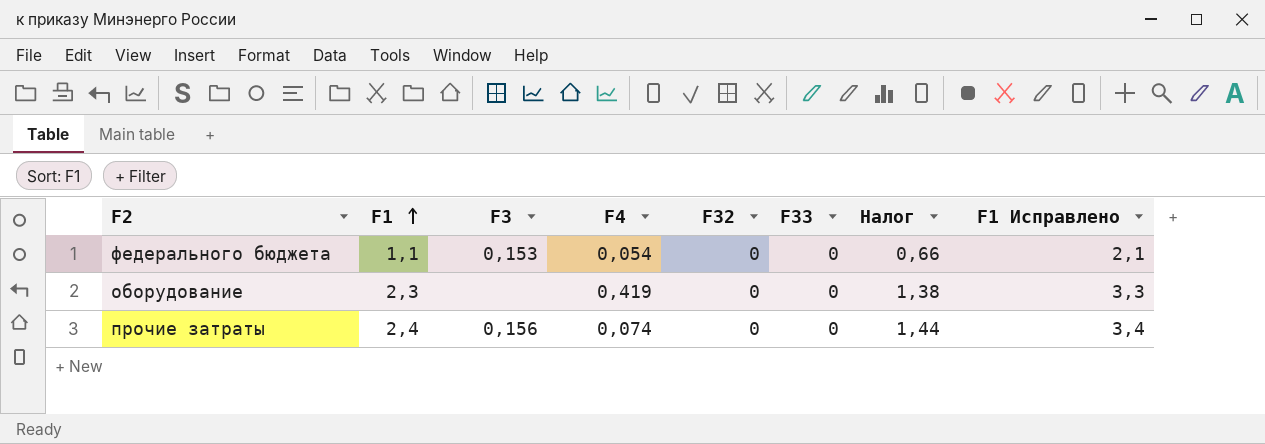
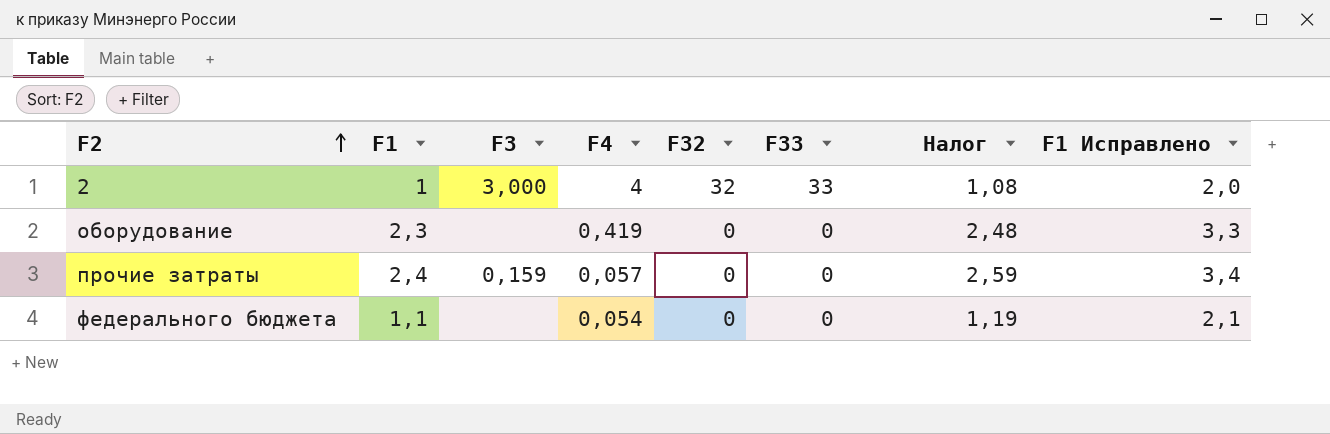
row order: F1 ascending -> F2 ascending
column Налог | formula: [F1] * 0,6 -> [F1] * 1,08
row 2: none -> 1 | 3,000 | 4 | 32 | 33 | 1,08 | 2,0
прочие затраты | F3: 0,156 -> 0,159
прочие затраты | F4: 0,074 -> 0,057
федерального бюджета | F3: 0,153 -> none

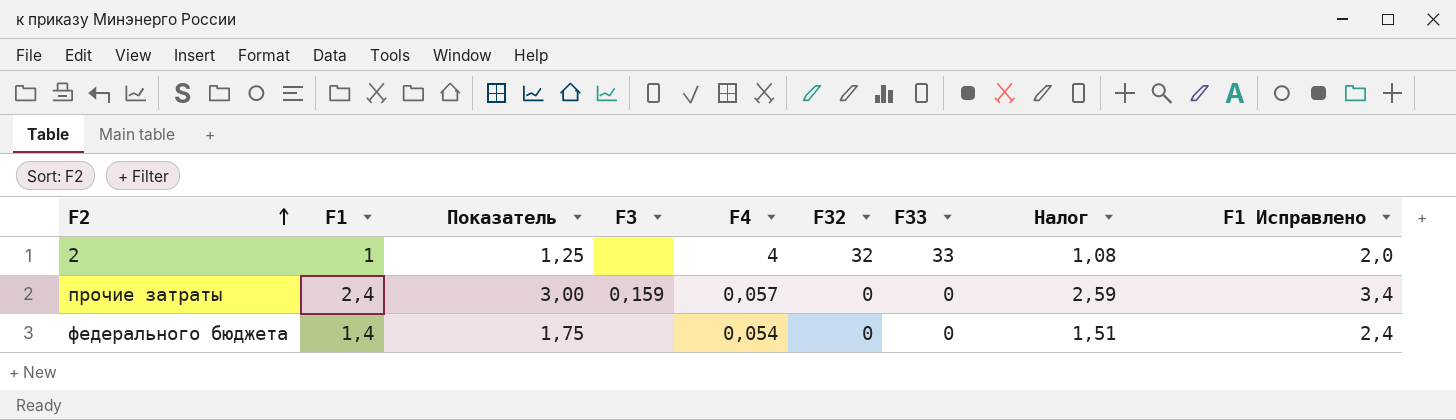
column Показатель | formula: none -> [F1] * 1,25
row оборудование: 2,3 | none | 0,419 | 0 | 0 | 2,48 | 3,3 -> none
2 | F3: 3,000 -> none
федерального бюджета | F1: 1,1 -> 1,4
федерального бюджета | Налог: 1,19 -> 1,51
федерального бюджета | F1 Исправлено: 2,1 -> 2,4

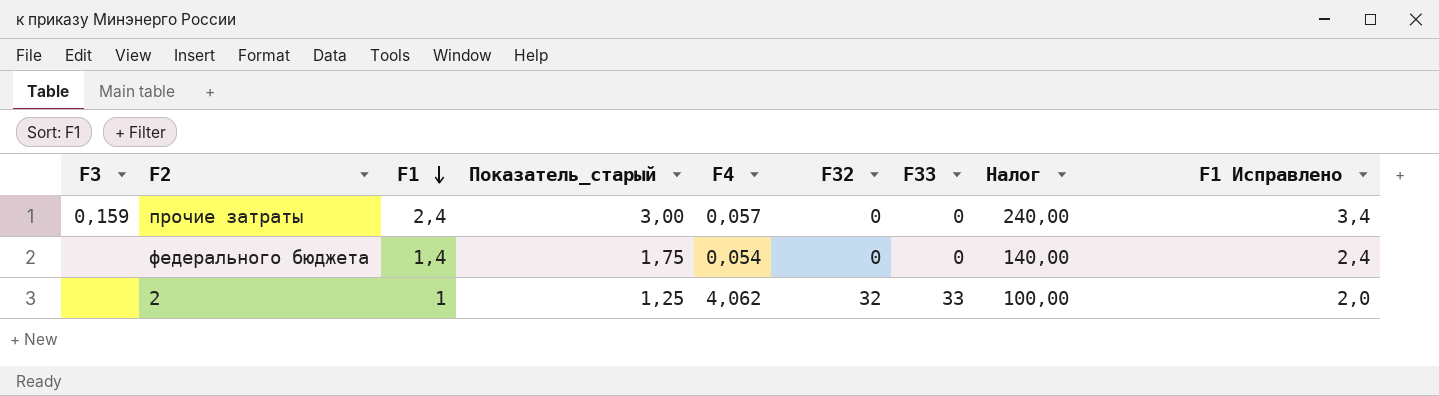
row order: F2 ascending -> F1 descending
column F3 | position: 4 -> 1
column name: Показатель -> Показатель_старый
column Налог | formula: [F1] * 1,08 -> [F1] * 100
2 | F4: 4 -> 4,062

